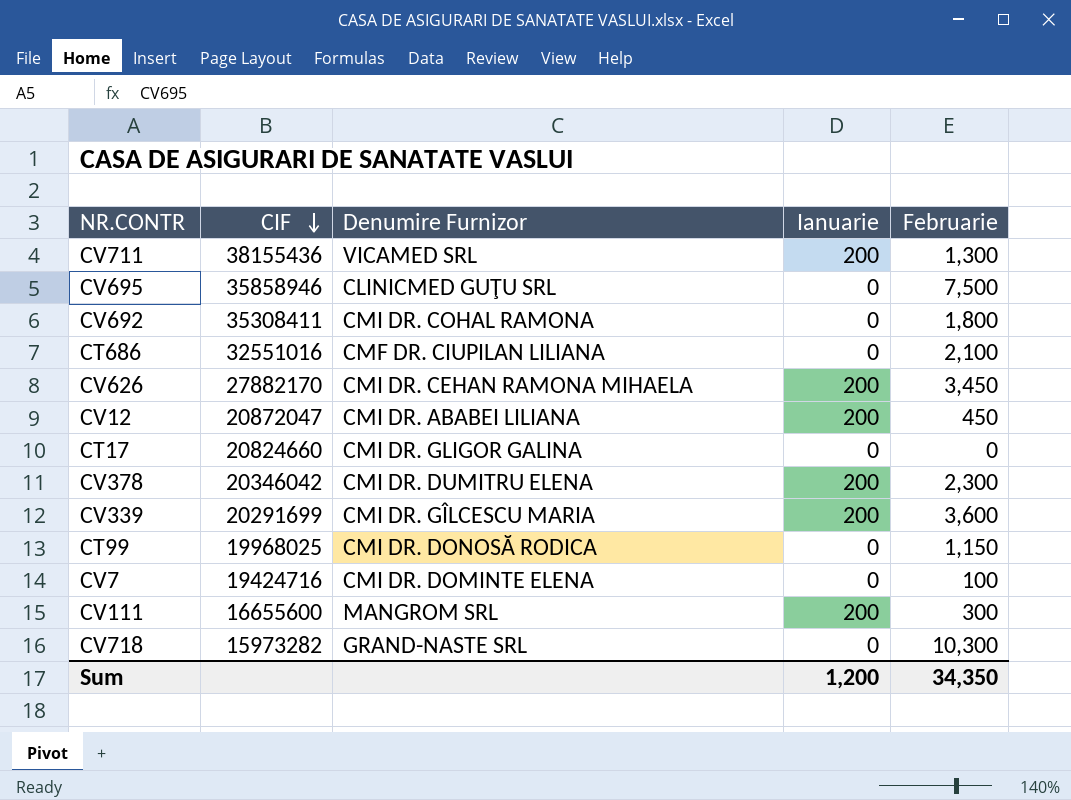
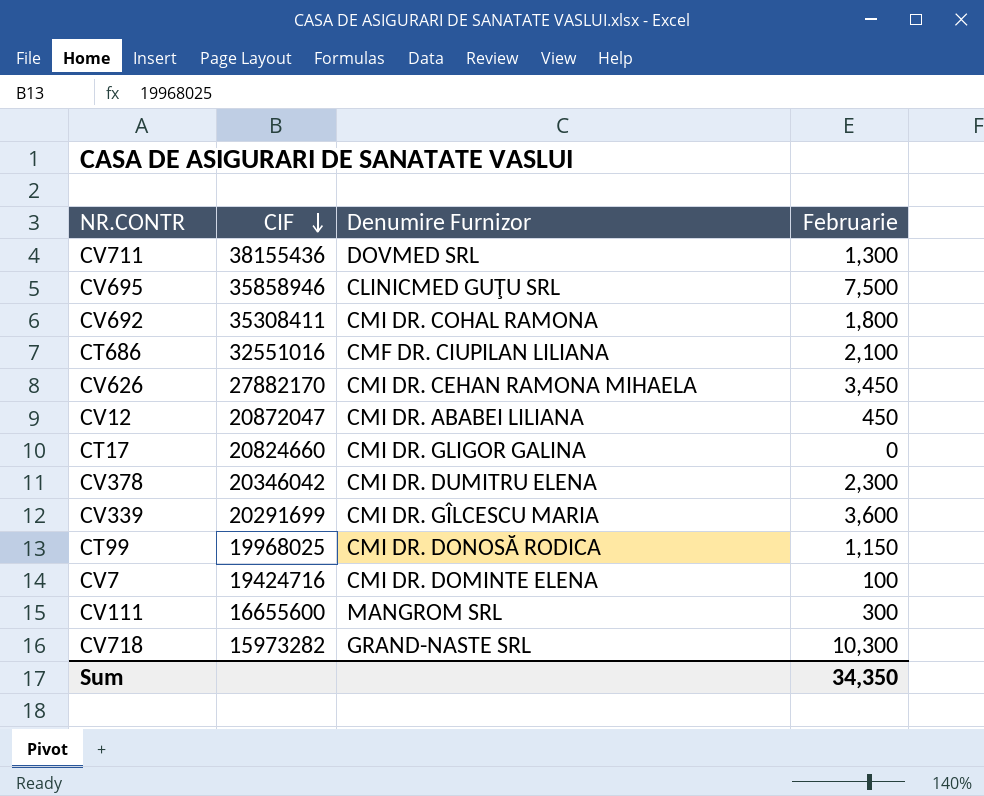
column Ianuarie | position: 4 -> none
CV711 | Denumire Furnizor: VICAMED SRL -> DOVMED SRL

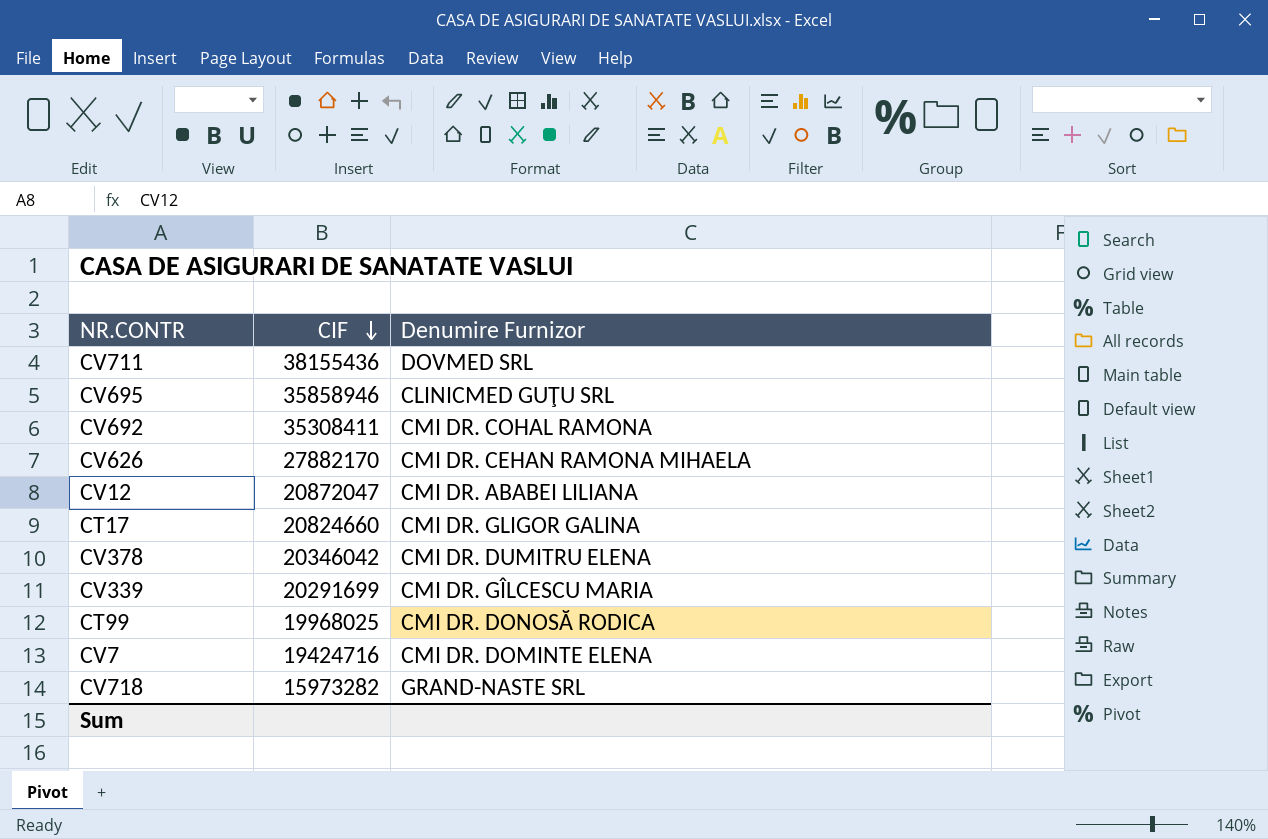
column Februarie | position: 4 -> none
row CT686: 32551016 | CMF DR. CIUPILAN LILIANA | 2,100 -> none
row CV111: 16655600 | MANGROM SRL | 300 -> none

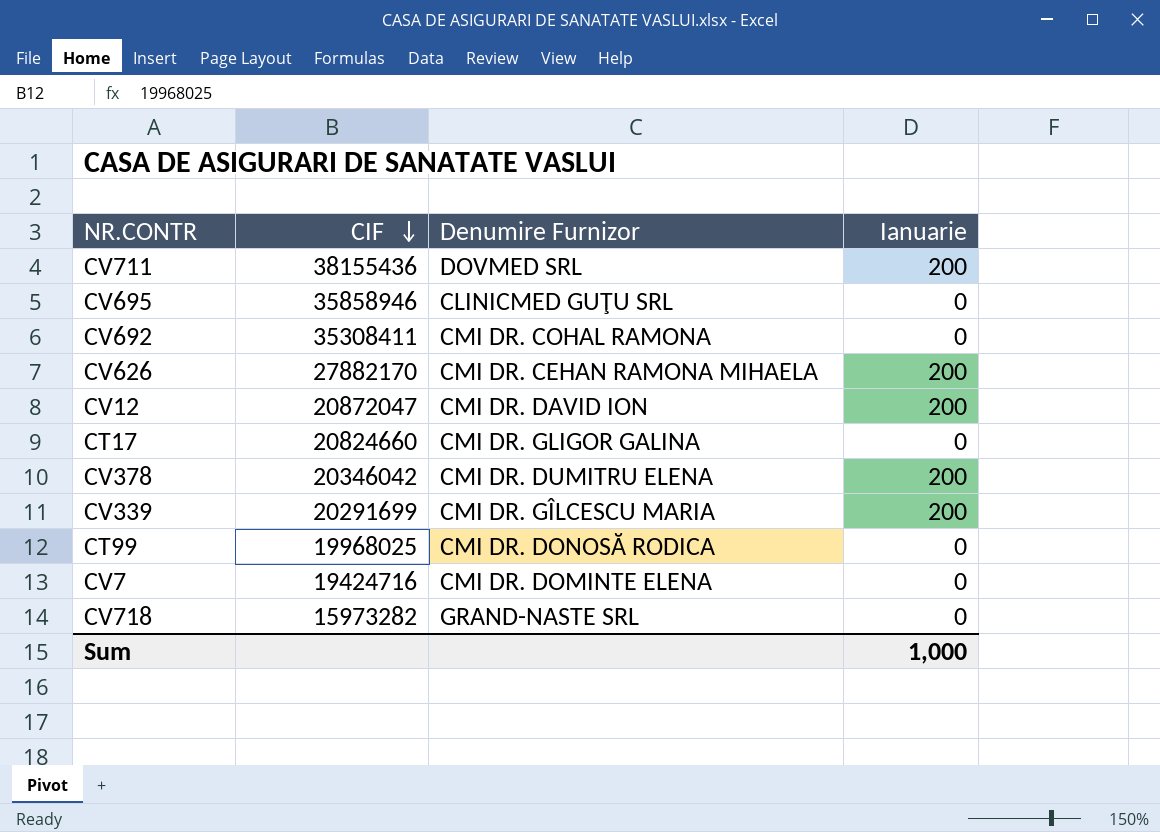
column Ianuarie | position: none -> 4
CV12 | Denumire Furnizor: CMI DR. ABABEI LILIANA -> CMI DR. DAVID ION

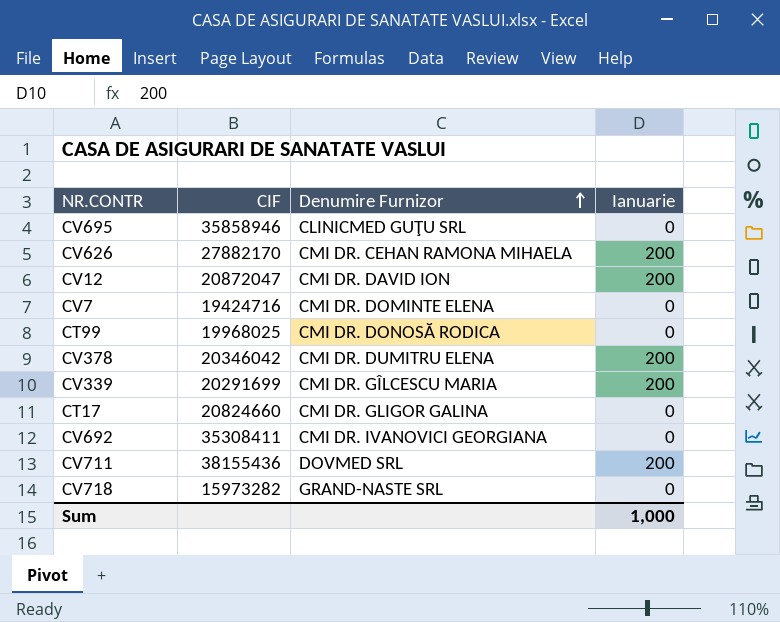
row order: CIF descending -> Denumire Furnizor ascending
CV692 | Denumire Furnizor: CMI DR. COHAL RAMONA -> CMI DR. IVANOVICI GEORGIANA

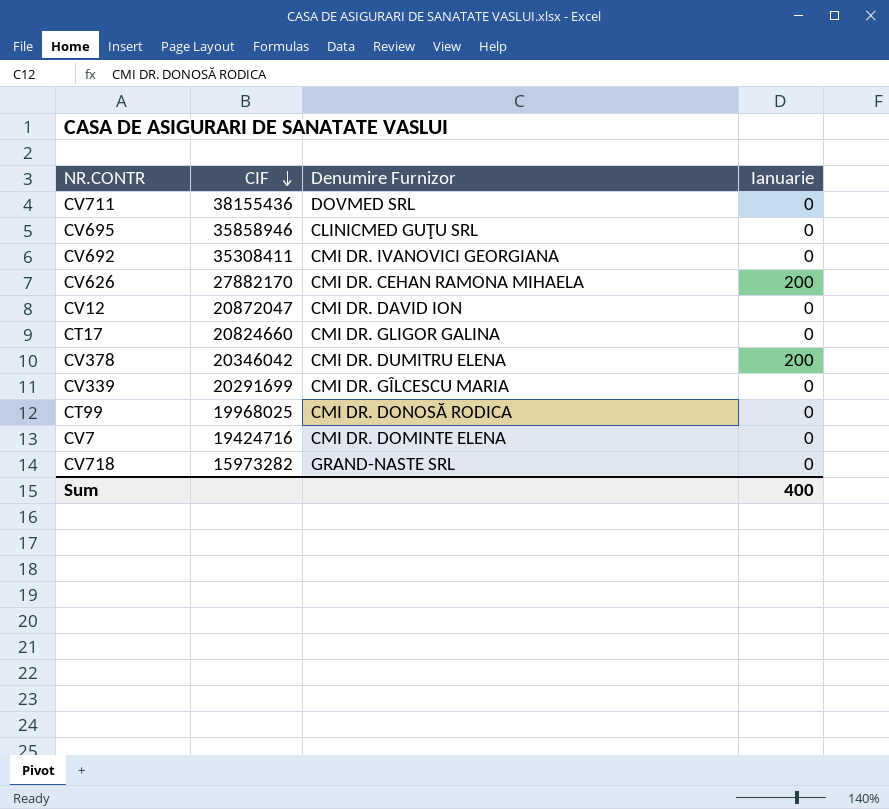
row order: Denumire Furnizor ascending -> CIF descending
CV711 | Ianuarie: 200 -> 0
CV12 | Ianuarie: 200 -> 0
CV339 | Ianuarie: 200 -> 0
Sum | Ianuarie: 1,000 -> 400

